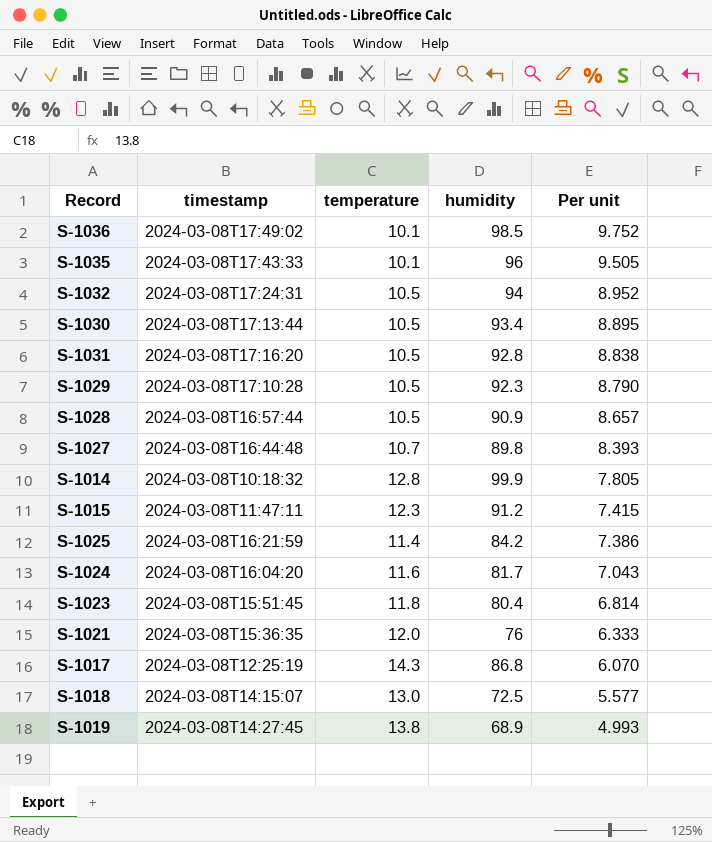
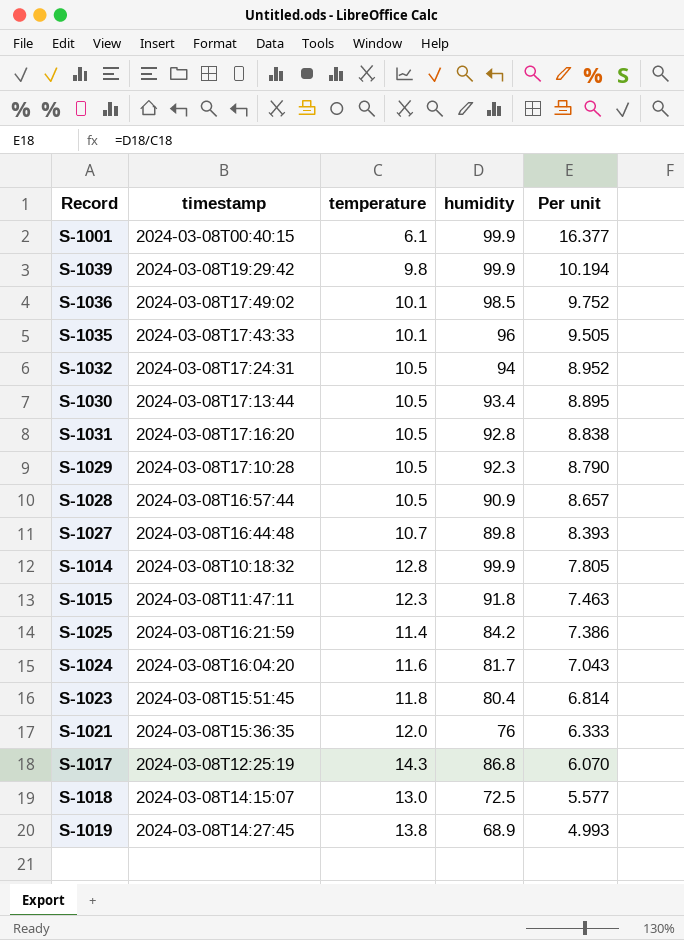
row S-1001: none -> 2024-03-08T00:40:15 | 6.1 | 99.9 | 16.377
row S-1039: none -> 2024-03-08T19:29:42 | 9.8 | 99.9 | 10.194
S-1015 | humidity: 91.2 -> 91.8
S-1015 | Per unit: 7.415 -> 7.463

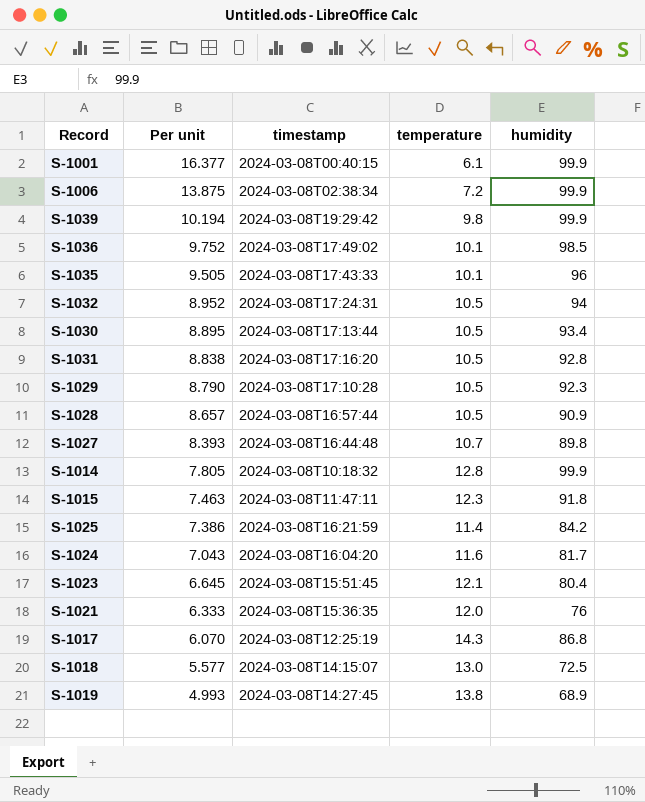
column Per unit | position: 5 -> 2
row S-1006: none -> 13.875 | 2024-03-08T02:38:34 | 7.2 | 99.9
S-1023 | Per unit: 6.814 -> 6.645
S-1023 | temperature: 11.8 -> 12.1

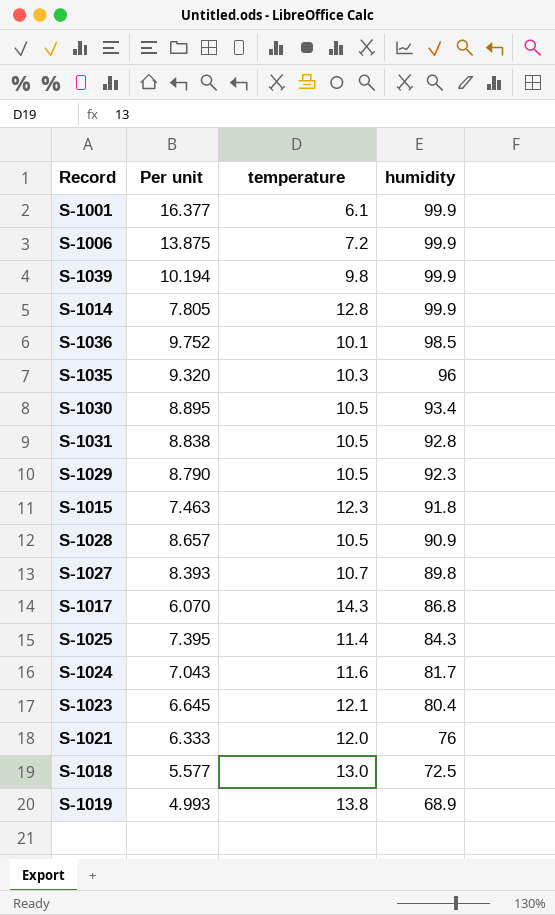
row order: Per unit descending -> humidity descending
column timestamp | position: 3 -> none
row S-1032: 8.952 | 2024-03-08T17:24:31 | 10.5 | 94 -> none
S-1035 | Per unit: 9.505 -> 9.320
S-1035 | temperature: 10.1 -> 10.3
S-1025 | Per unit: 7.386 -> 7.395
S-1025 | humidity: 84.2 -> 84.3

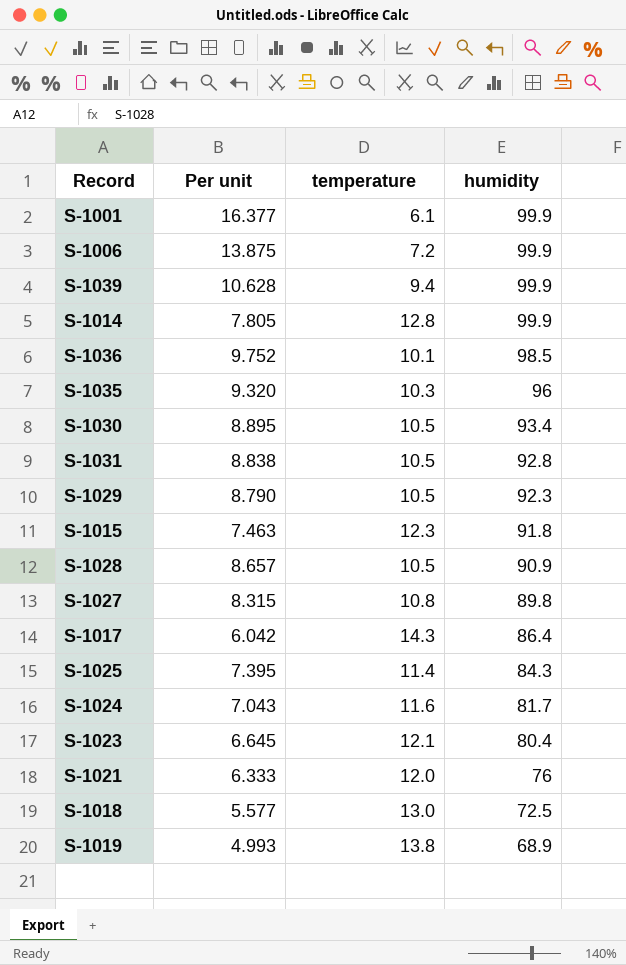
S-1039 | Per unit: 10.194 -> 10.628
S-1039 | temperature: 9.8 -> 9.4
S-1027 | Per unit: 8.393 -> 8.315
S-1027 | temperature: 10.7 -> 10.8
S-1017 | Per unit: 6.070 -> 6.042
S-1017 | humidity: 86.8 -> 86.4

